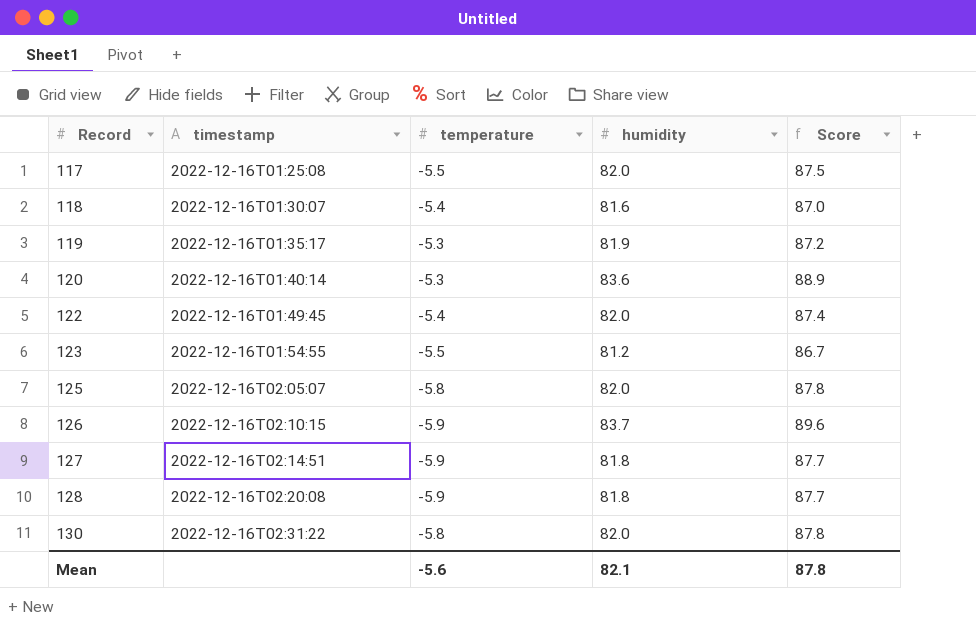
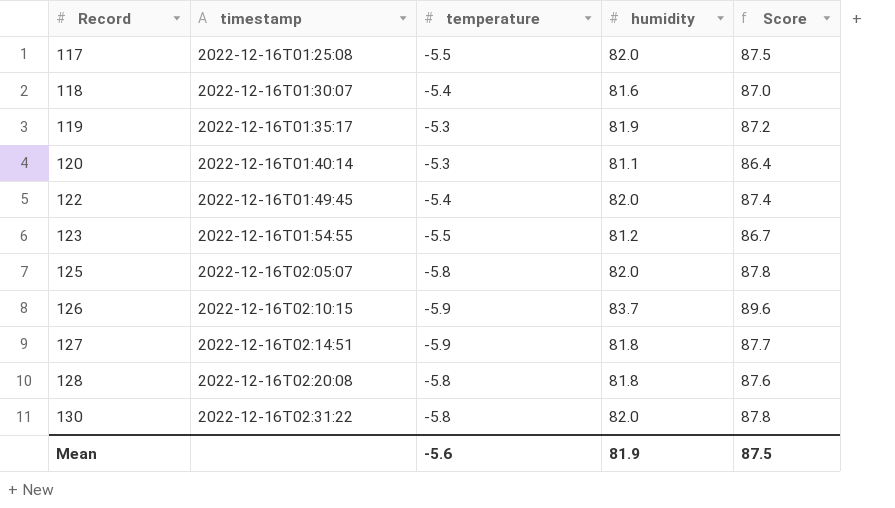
120 | humidity: 83.6 -> 81.1
120 | Score: 88.9 -> 86.4
128 | temperature: -5.9 -> -5.8
128 | Score: 87.7 -> 87.6
Mean | humidity: 82.1 -> 81.9
Mean | Score: 87.8 -> 87.5

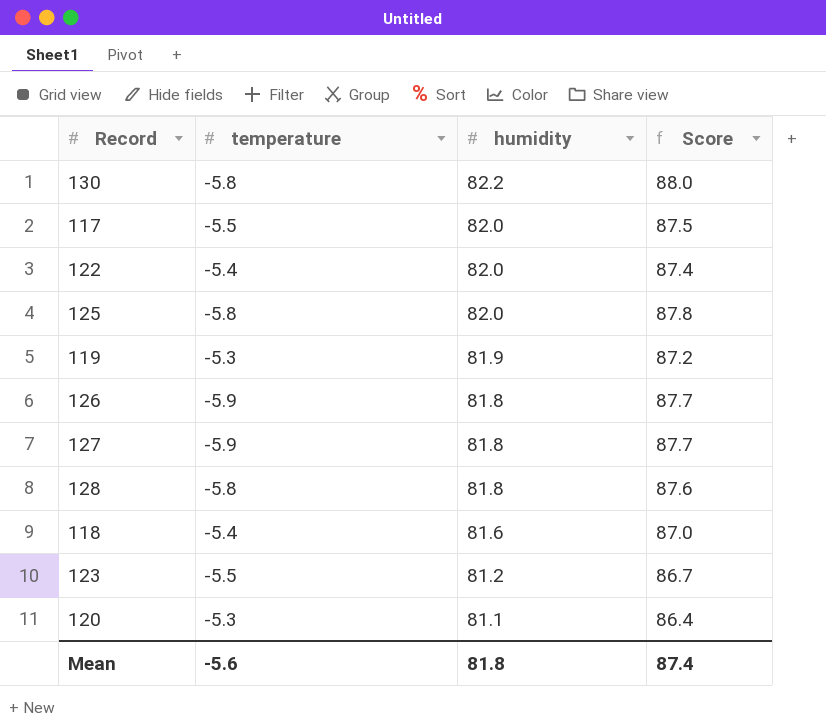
row order: Record ascending -> humidity descending
column timestamp | position: 2 -> none
130 | humidity: 82.0 -> 82.2
130 | Score: 87.8 -> 88.0
126 | humidity: 83.7 -> 81.8
126 | Score: 89.6 -> 87.7
Mean | humidity: 81.9 -> 81.8
Mean | Score: 87.5 -> 87.4

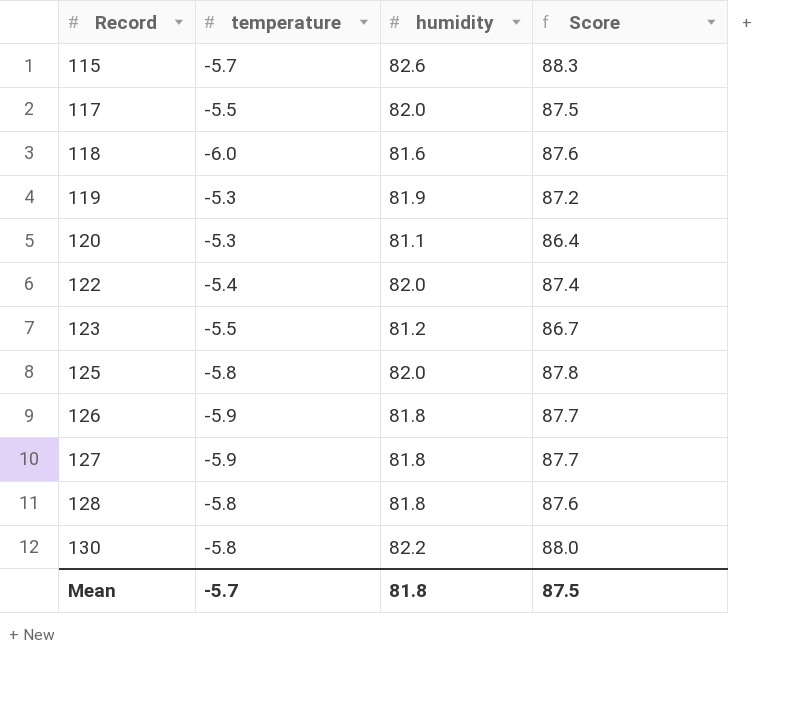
row order: humidity descending -> Record ascending
row 115: none -> -5.7 | 82.6 | 88.3
118 | temperature: -5.4 -> -6.0
118 | Score: 87.0 -> 87.6
Mean | temperature: -5.6 -> -5.7
Mean | Score: 87.4 -> 87.5

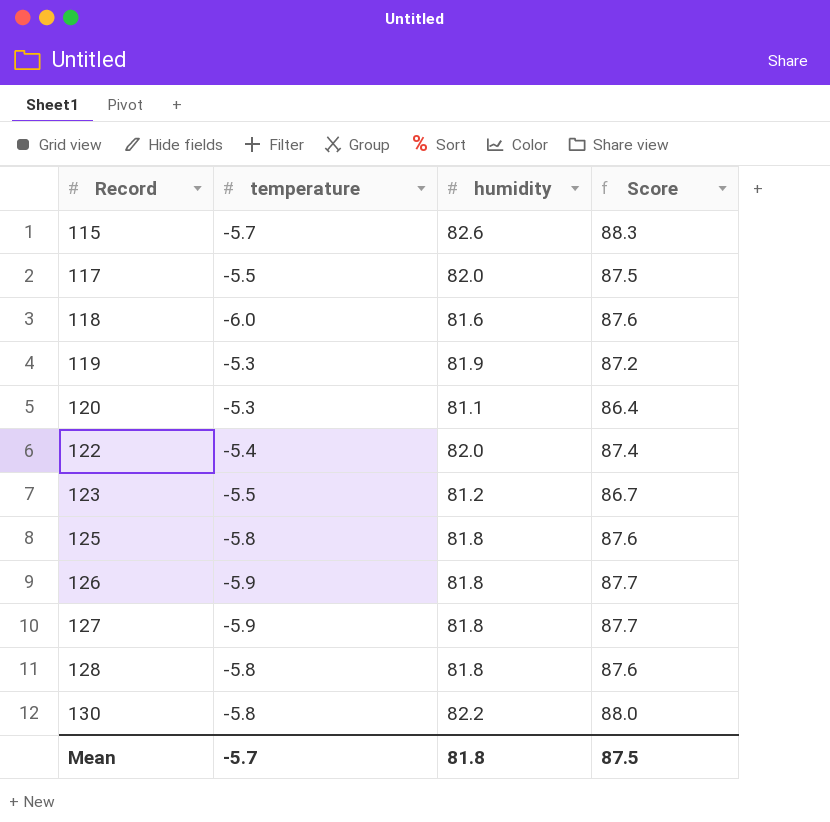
125 | humidity: 82.0 -> 81.8
125 | Score: 87.8 -> 87.6

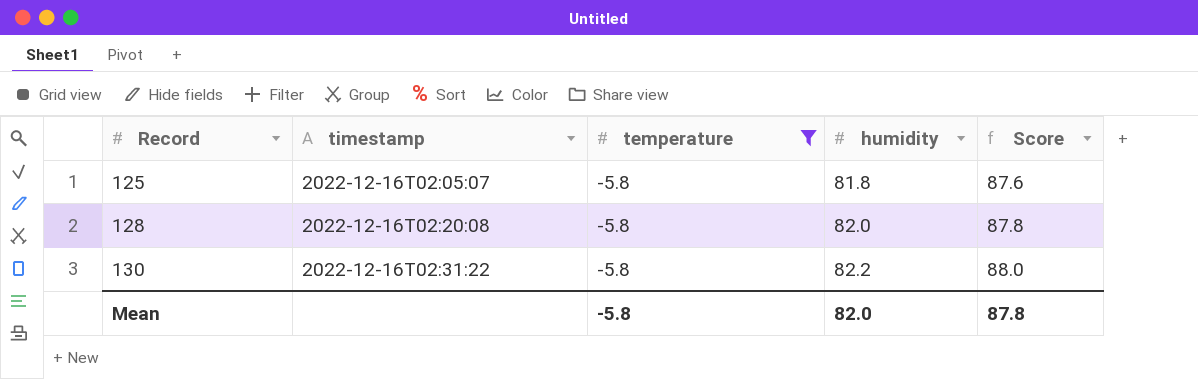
filter: none -> temperature = -5.8
column timestamp | position: none -> 2
128 | humidity: 81.8 -> 82.0
128 | Score: 87.6 -> 87.8
Mean | temperature: -5.7 -> -5.8
Mean | humidity: 81.8 -> 82.0
Mean | Score: 87.5 -> 87.8

